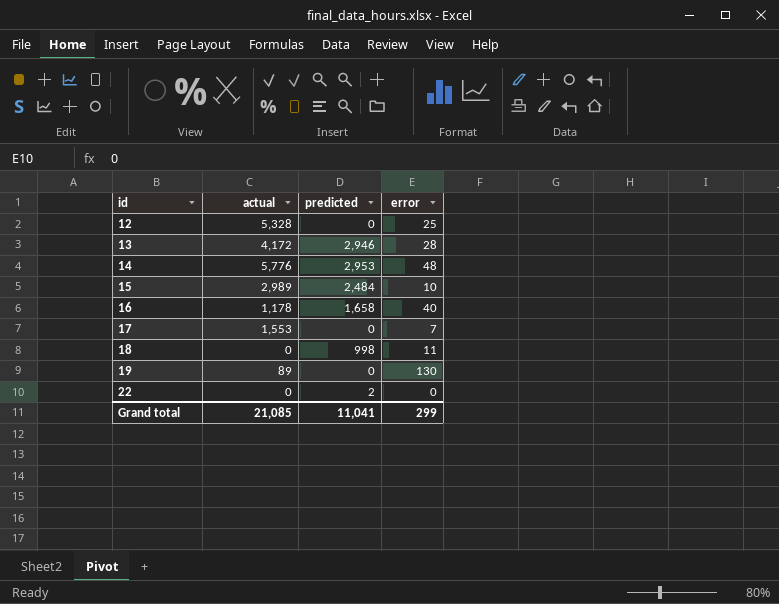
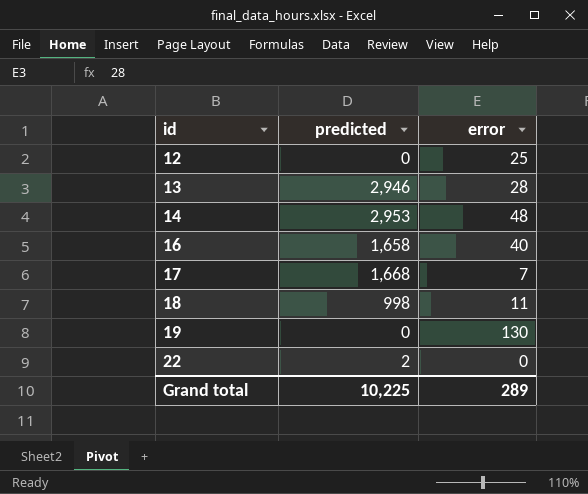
column actual | position: 2 -> none
row 15: 2,989 | 2,484 | 10 -> none
17 | predicted: 0 -> 1,668
Grand total | predicted: 11,041 -> 10,225
Grand total | error: 299 -> 289

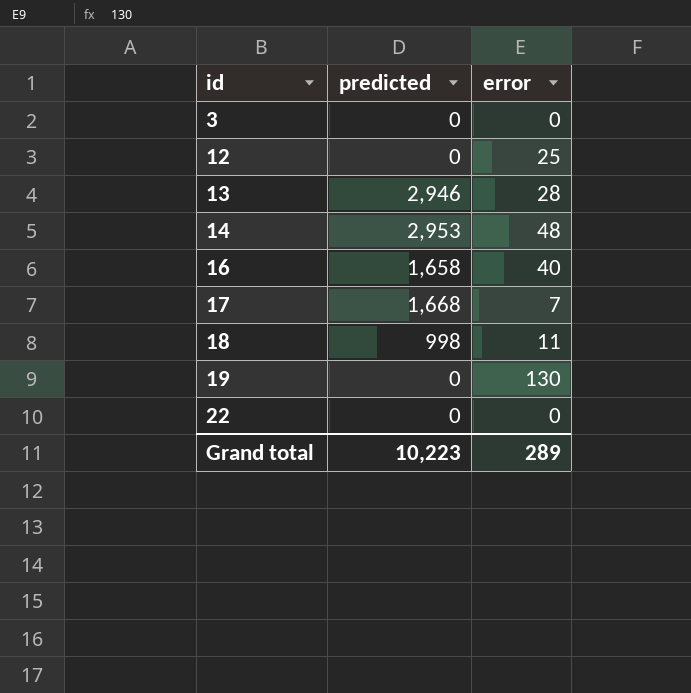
row 3: none -> 0 | 0
22 | predicted: 2 -> 0
Grand total | predicted: 10,225 -> 10,223

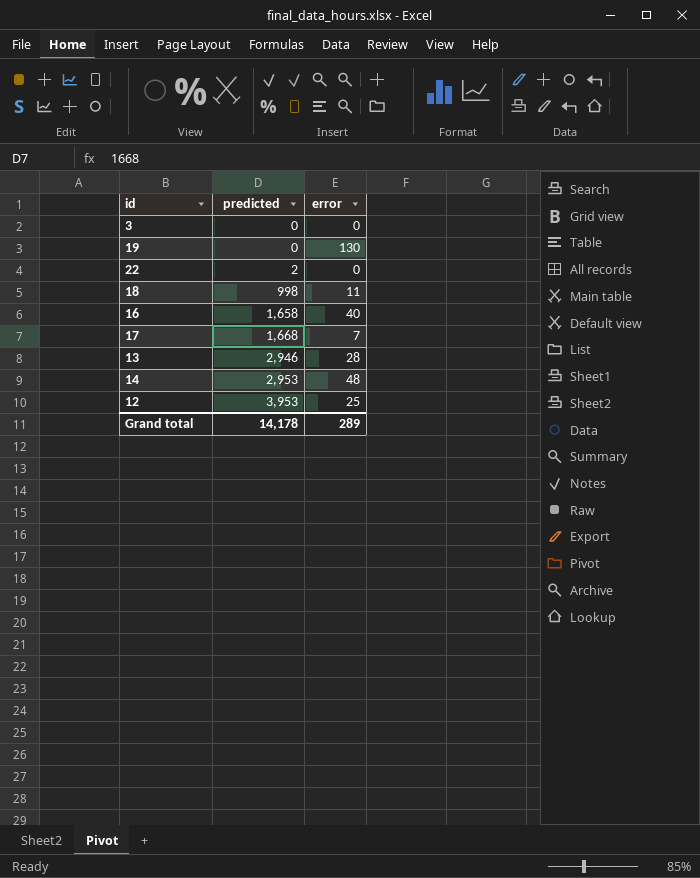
row order: id ascending -> predicted ascending
22 | predicted: 0 -> 2
12 | predicted: 0 -> 3,953
Grand total | predicted: 10,223 -> 14,178

